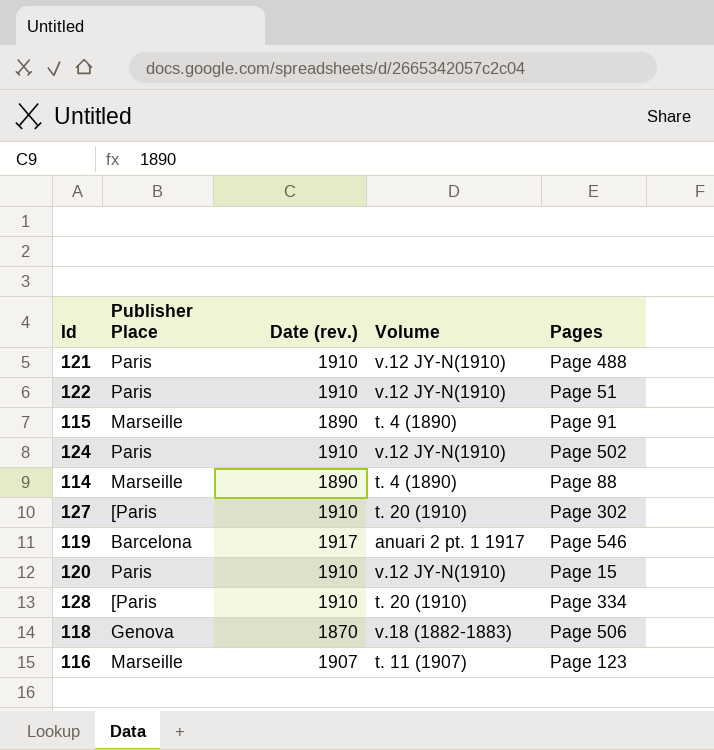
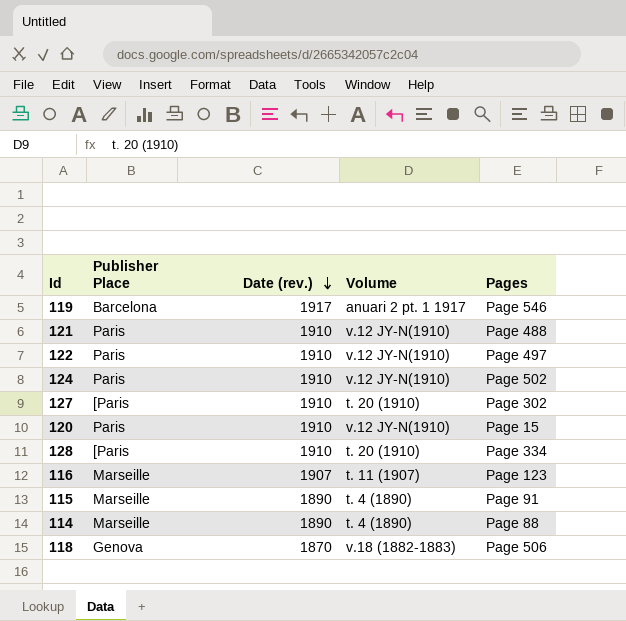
row order: none -> Date (rev.) descending
122 | Pages: Page 51 -> Page 497

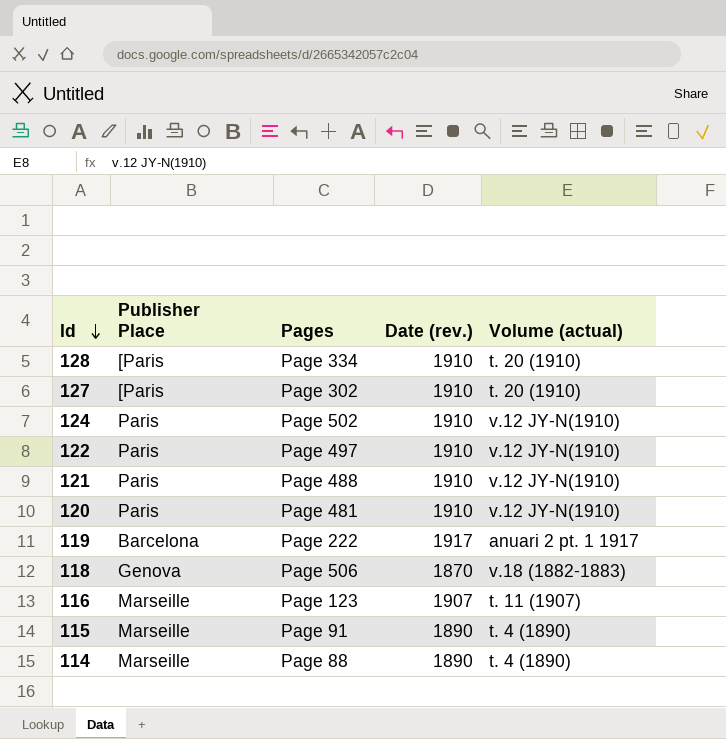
row order: Date (rev.) descending -> Id descending
column Pages | position: 5 -> 3
column name: Volume -> Volume (actual)
120 | Pages: Page 15 -> Page 481
119 | Pages: Page 546 -> Page 222

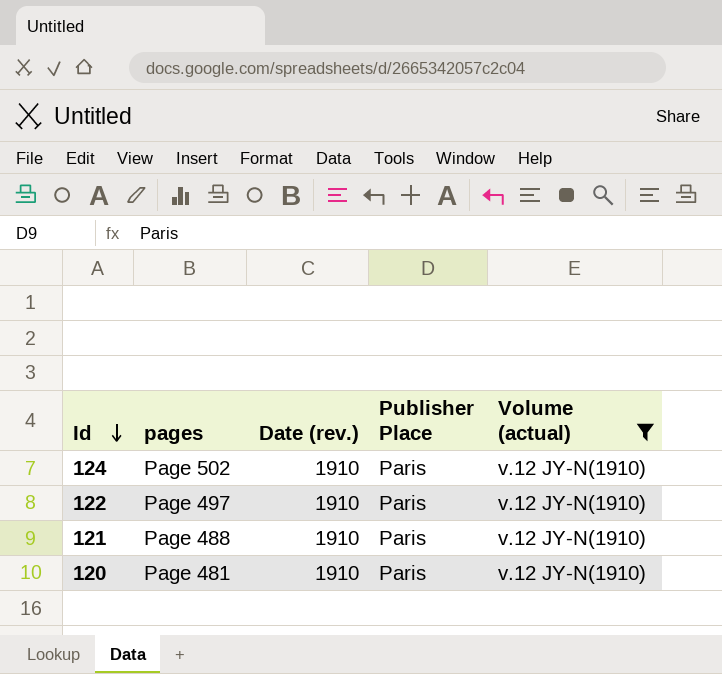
filter: none -> Volume (actual) = v.12 JY-N(1910)
column name: Pages -> pages
column Publisher Place | position: 2 -> 4

